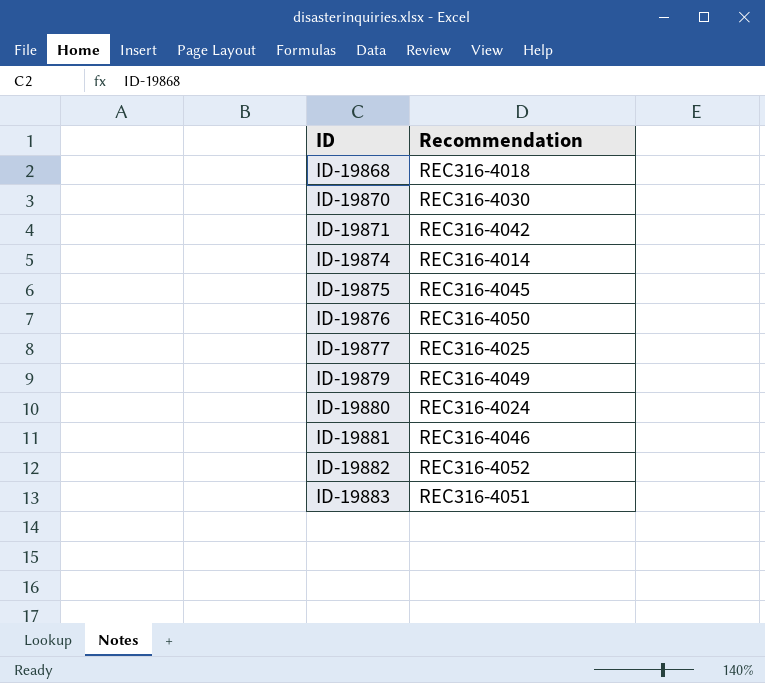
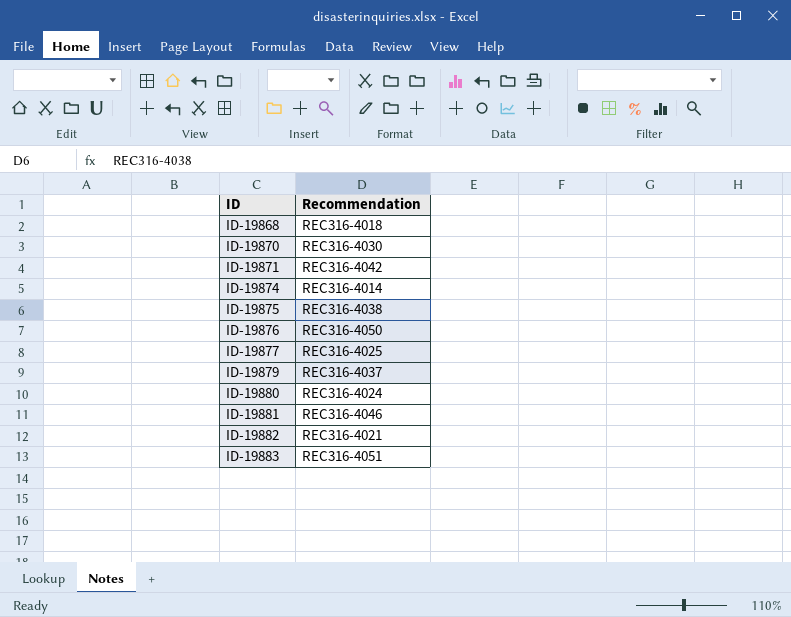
ID-19875 | Recommendation: REC316-4045 -> REC316-4038
ID-19879 | Recommendation: REC316-4049 -> REC316-4037
ID-19882 | Recommendation: REC316-4052 -> REC316-4021

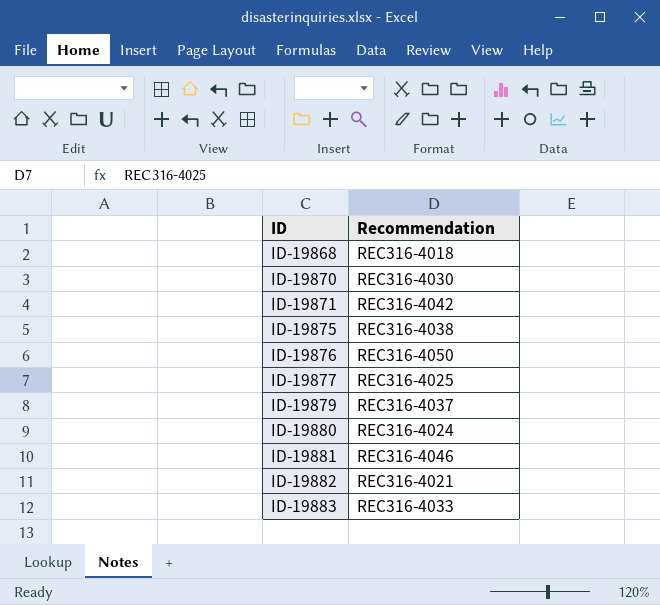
row ID-19874: REC316-4014 -> none
ID-19883 | Recommendation: REC316-4051 -> REC316-4033

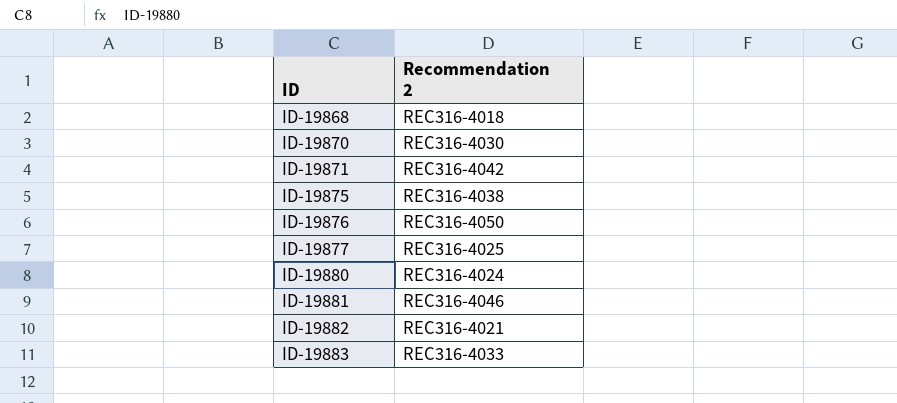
column name: Recommendation -> Recommendation 2
row ID-19879: REC316-4037 -> none

